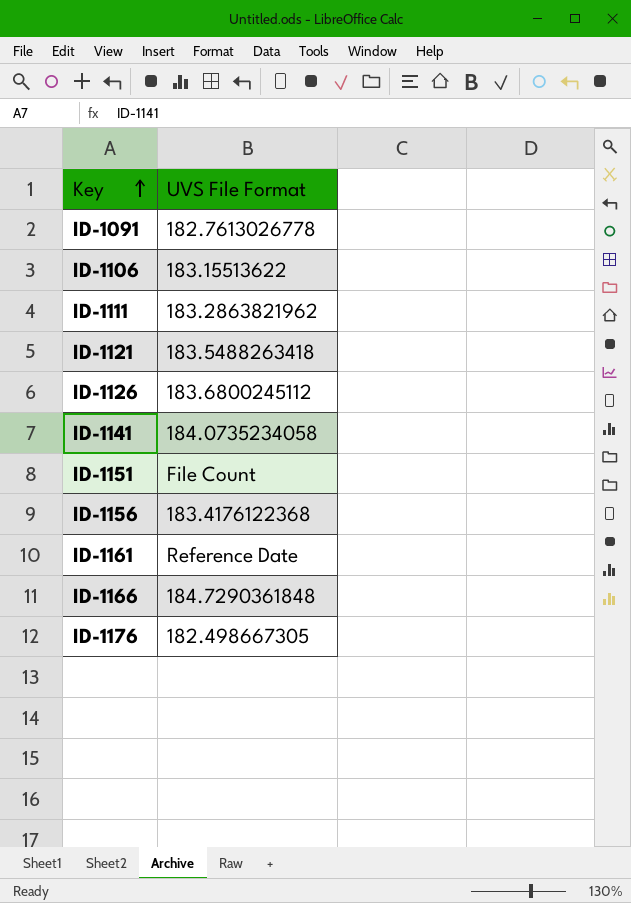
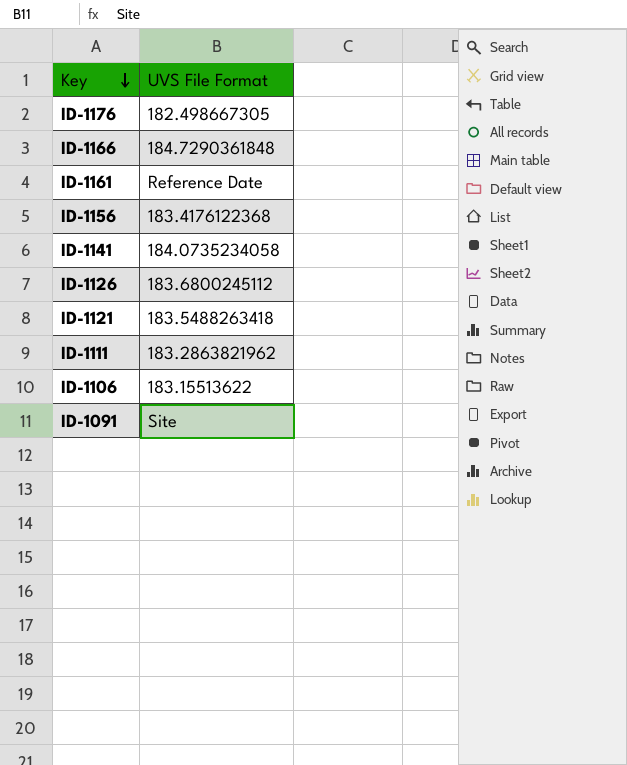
row order: Key ascending -> Key descending
row ID-1151: File Count -> none
ID-1091 | UVS File Format: 182.7613026778 -> Site

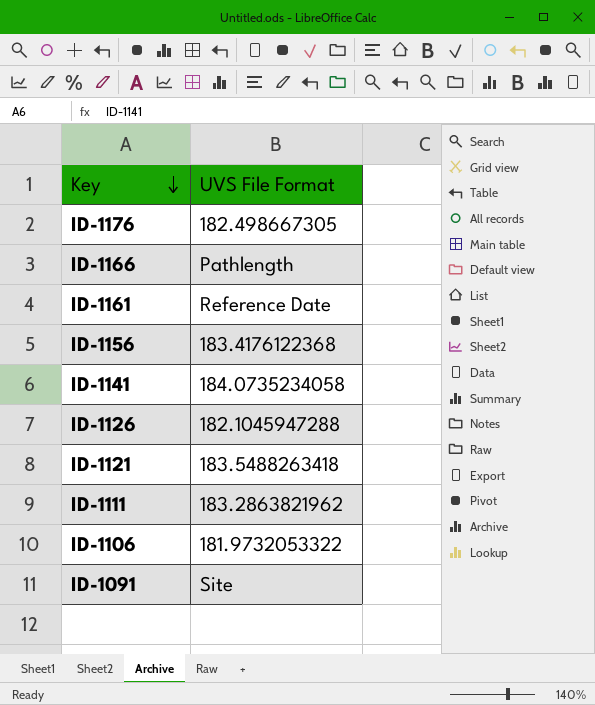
ID-1166 | UVS File Format: 184.7290361848 -> Pathlength
ID-1126 | UVS File Format: 183.6800245112 -> 182.1045947288
ID-1106 | UVS File Format: 183.15513622 -> 181.9732053322

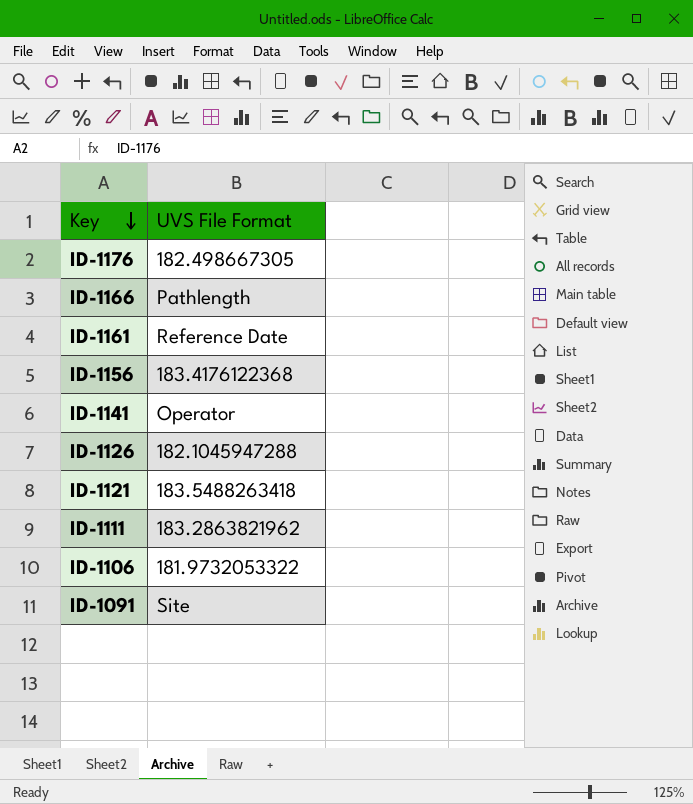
ID-1141 | UVS File Format: 184.0735234058 -> Operator

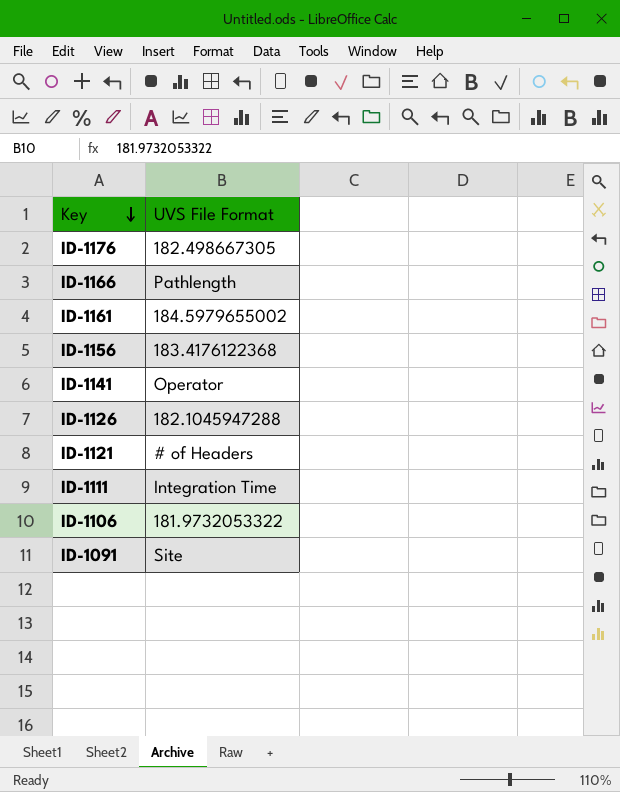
ID-1161 | UVS File Format: Reference Date -> 184.5979655002
ID-1121 | UVS File Format: 183.5488263418 -> # of Headers
ID-1111 | UVS File Format: 183.2863821962 -> Integration Time

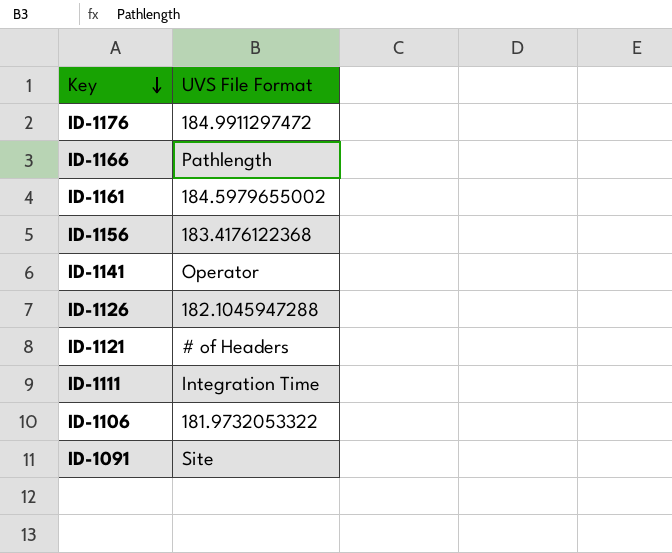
ID-1176 | UVS File Format: 182.498667305 -> 184.9911297472

